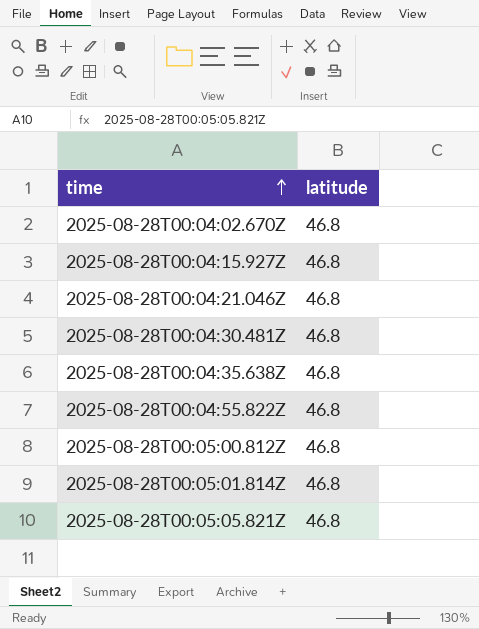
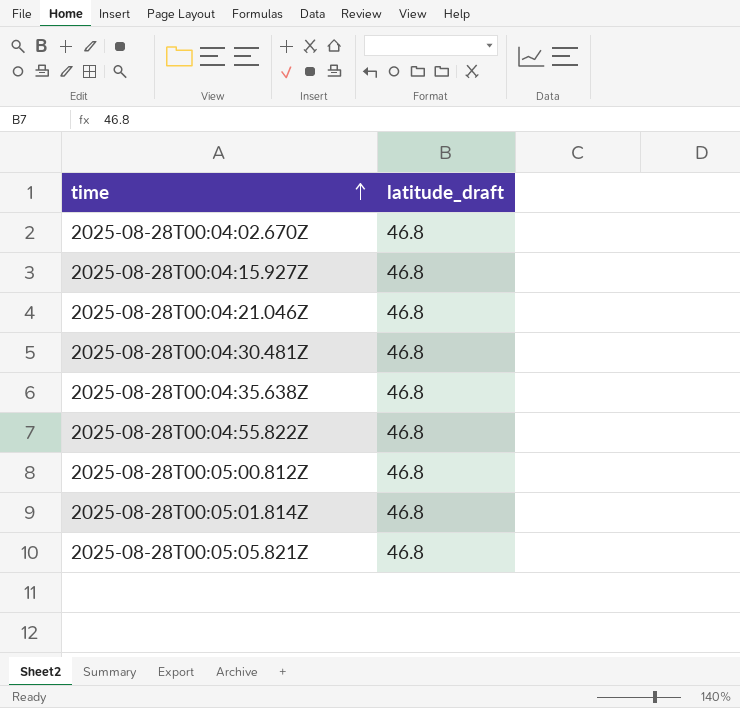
column name: latitude -> latitude_draft

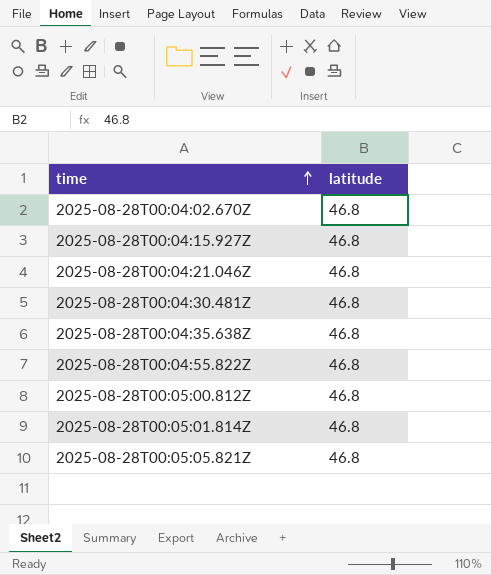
column name: latitude_draft -> latitude

